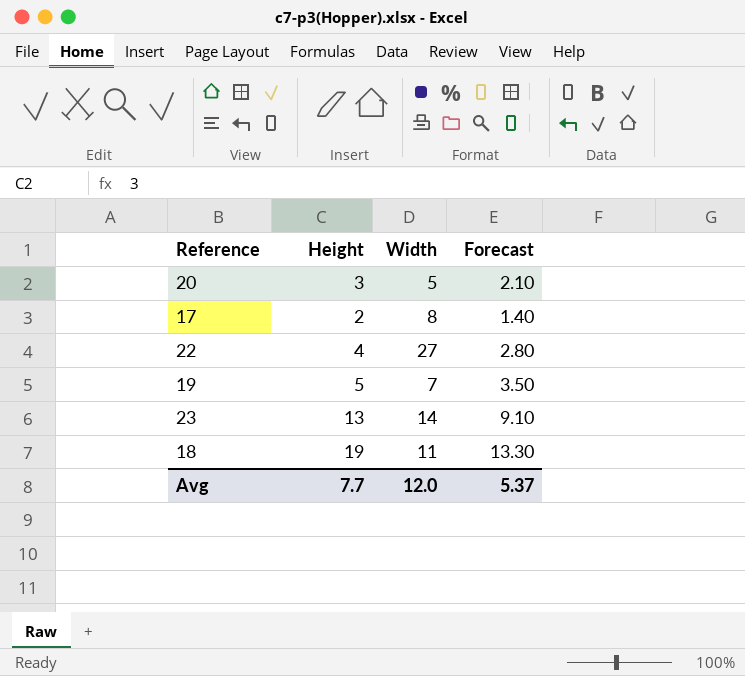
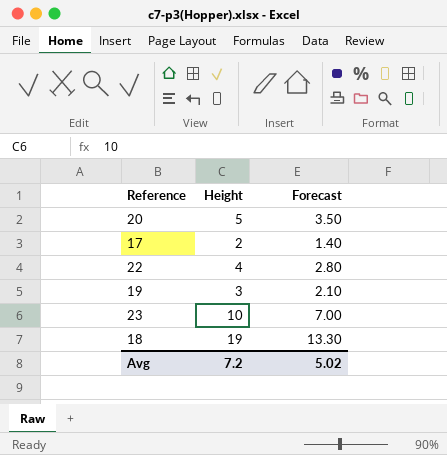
column Width | position: 3 -> none
20 | Height: 3 -> 5
20 | Forecast: 2.10 -> 3.50
19 | Height: 5 -> 3
19 | Forecast: 3.50 -> 2.10
23 | Height: 13 -> 10
23 | Forecast: 9.10 -> 7.00
Avg | Height: 7.7 -> 7.2
Avg | Forecast: 5.37 -> 5.02

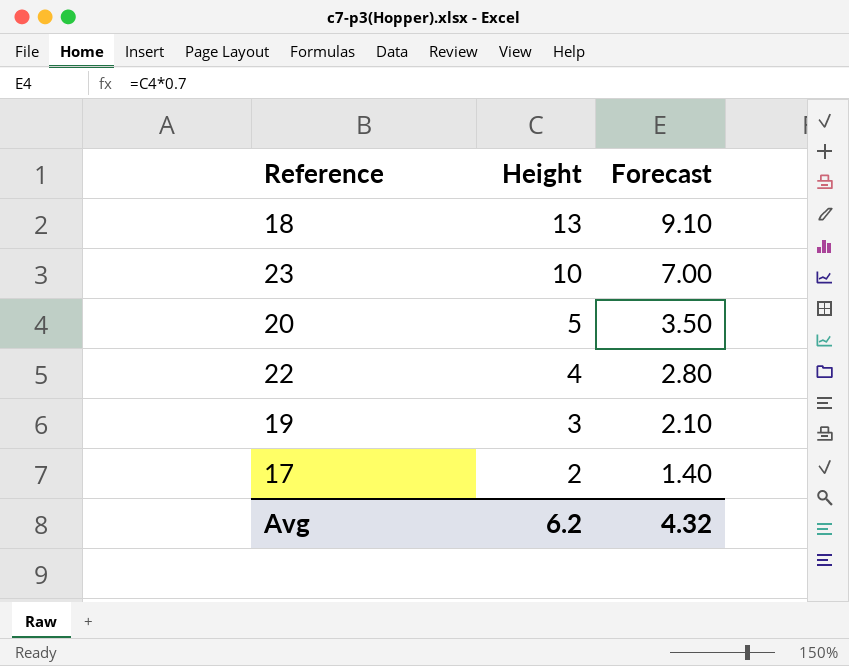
row order: none -> Height descending
18 | Height: 19 -> 13
18 | Forecast: 13.30 -> 9.10
Avg | Height: 7.2 -> 6.2
Avg | Forecast: 5.02 -> 4.32

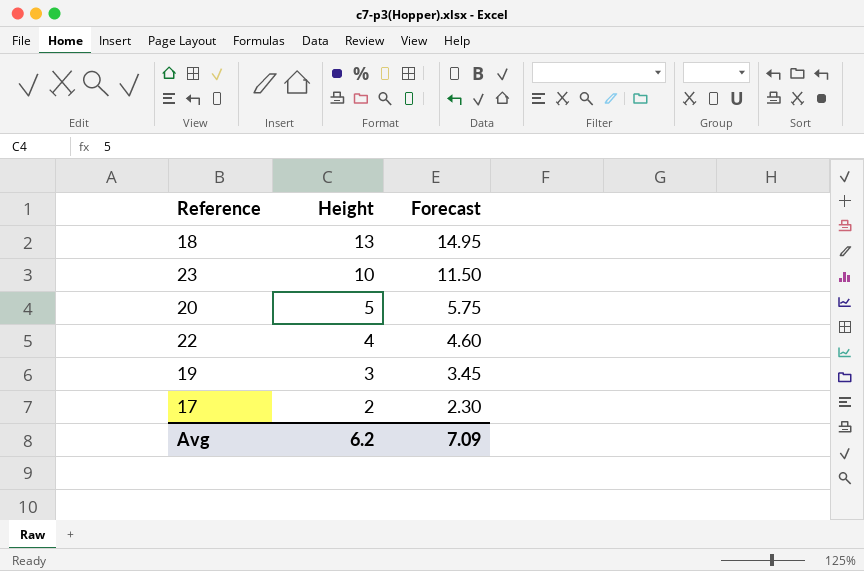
column Forecast | formula: [Height] * 0.7 -> [Height] * 1.15
Avg | Forecast: 4.32 -> 7.09

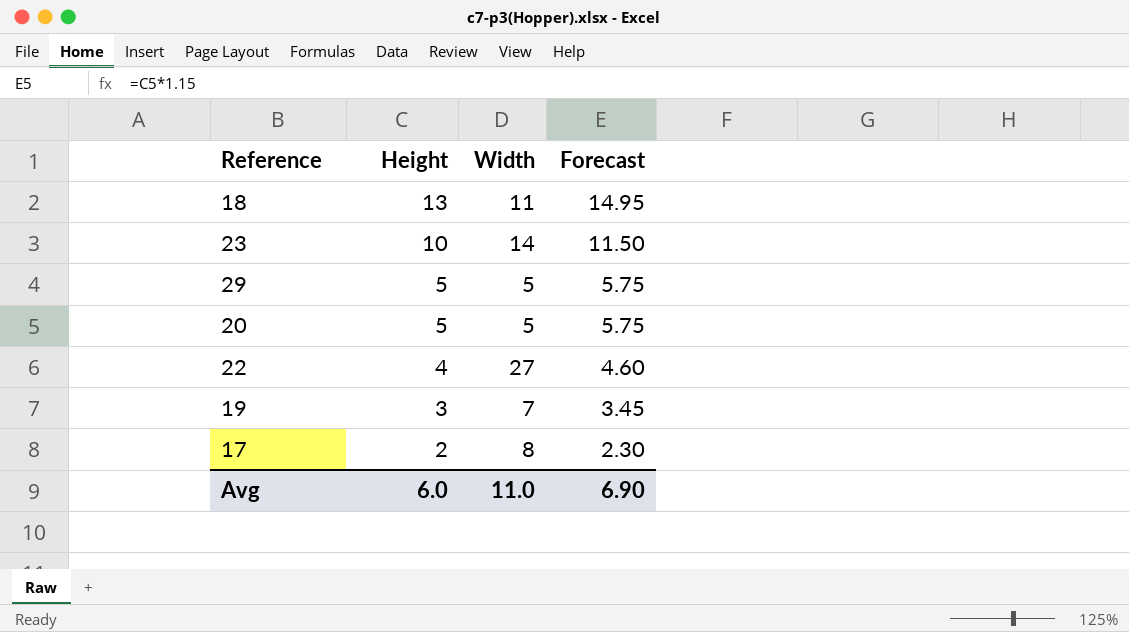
column Width | position: none -> 3
row 29: none -> 5 | 5 | 5.75
Avg | Height: 6.2 -> 6.0
Avg | Forecast: 7.09 -> 6.90

